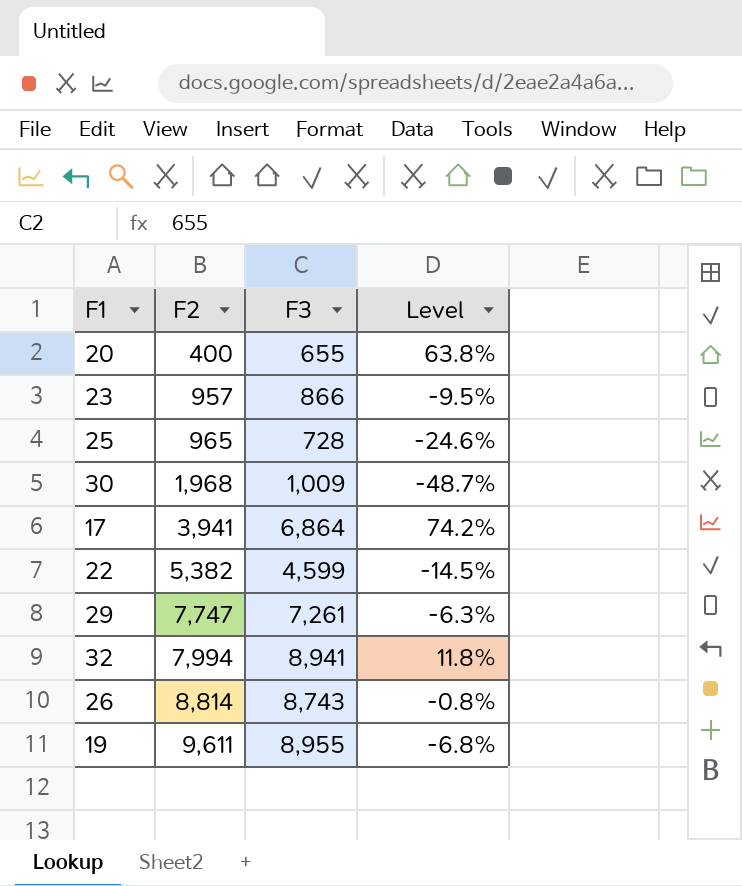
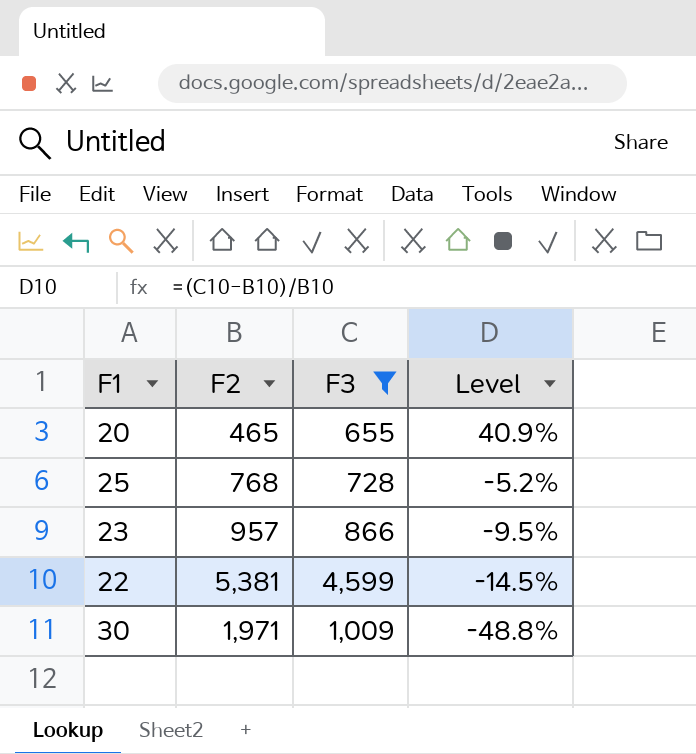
filter: none -> F3 <= 4,599
row order: F2 ascending -> Level descending
20 | F2: 400 -> 465
20 | Level: 63.8% -> 40.9%
25 | F2: 965 -> 768
25 | Level: -24.6% -> -5.2%
22 | F2: 5,382 -> 5,381
30 | F2: 1,968 -> 1,971
30 | Level: -48.7% -> -48.8%

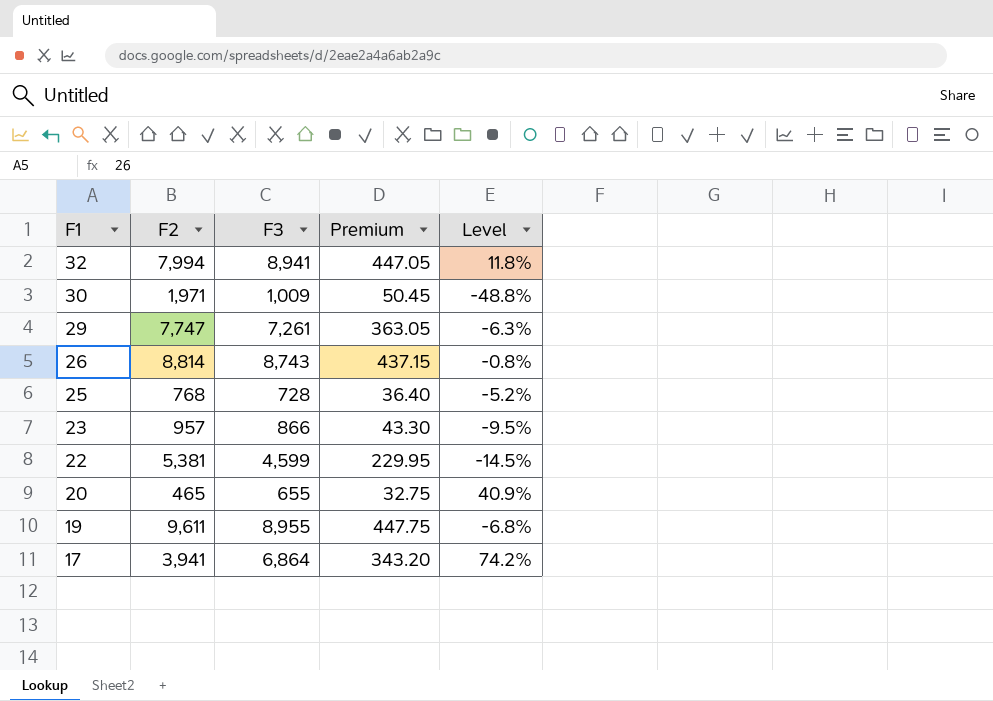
filter: F3 <= 4,599 -> none
row order: Level descending -> F1 descending
column Premium | formula: none -> [F3] * 0.05

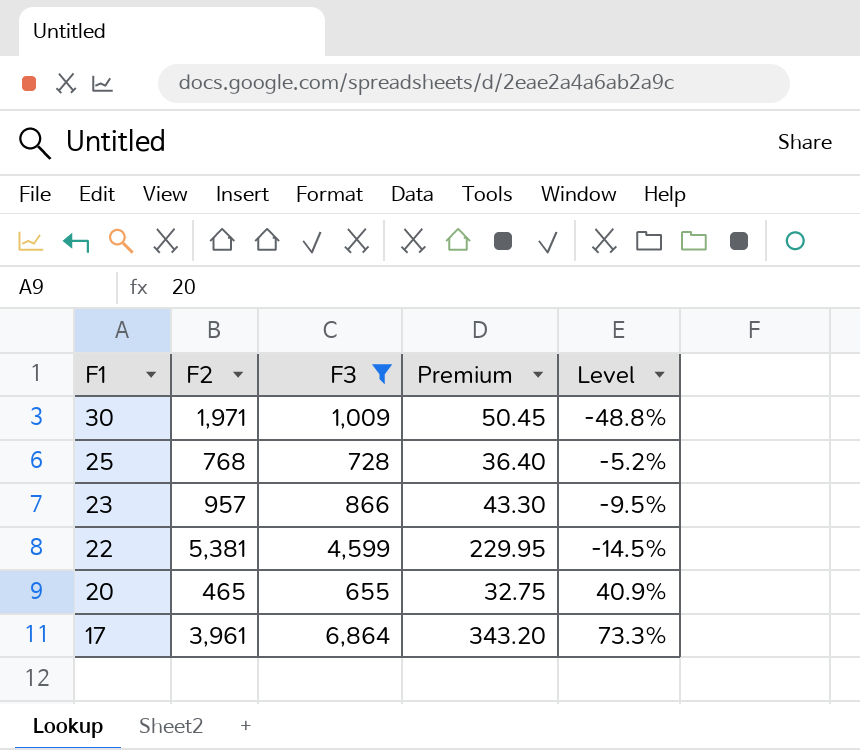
filter: none -> F3 <= 6,864
17 | F2: 3,941 -> 3,961
17 | Level: 74.2% -> 73.3%

